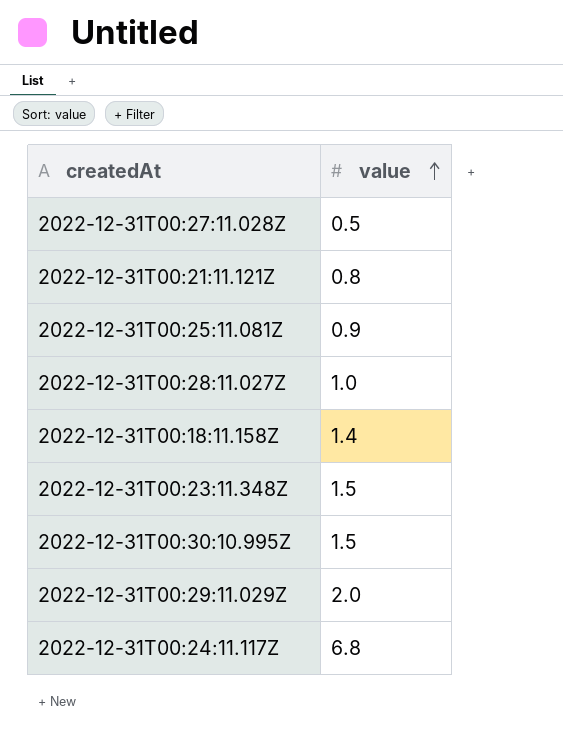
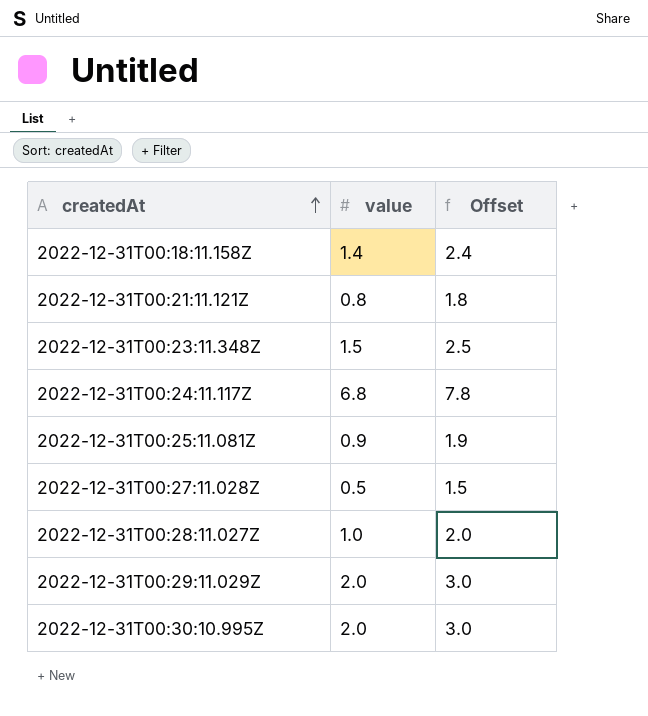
row order: value ascending -> createdAt ascending
column Offset | formula: none -> [value] + 1
2022-12-31T00:30:10.995Z | value: 1.5 -> 2.0

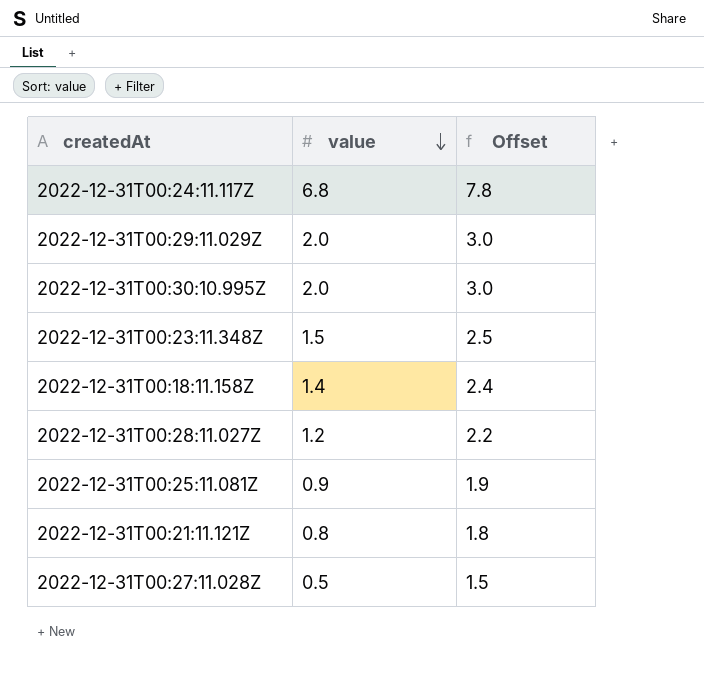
row order: createdAt ascending -> value descending
2022-12-31T00:28:11.027Z | value: 1.0 -> 1.2
2022-12-31T00:28:11.027Z | Offset: 2.0 -> 2.2

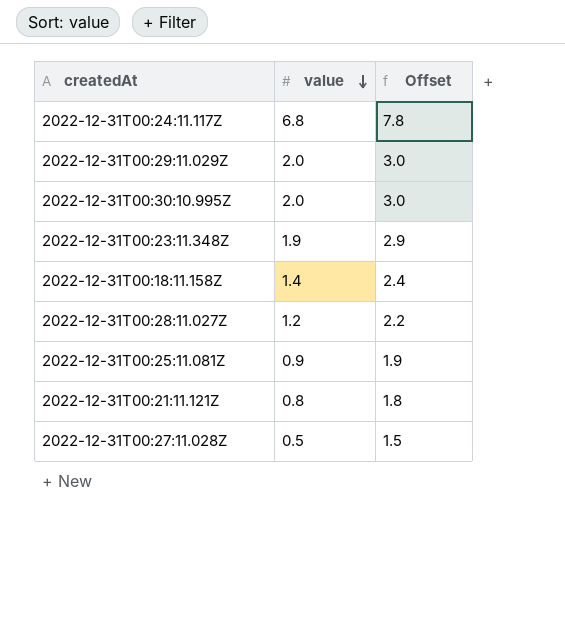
2022-12-31T00:23:11.348Z | value: 1.5 -> 1.9
2022-12-31T00:23:11.348Z | Offset: 2.5 -> 2.9

